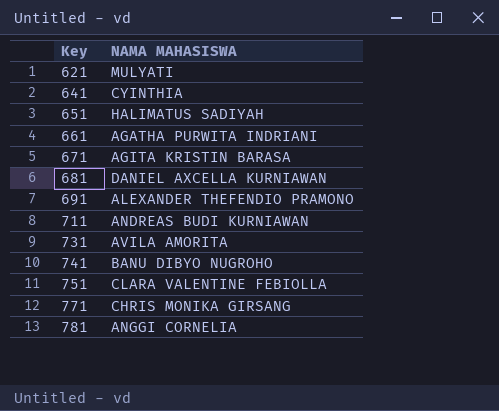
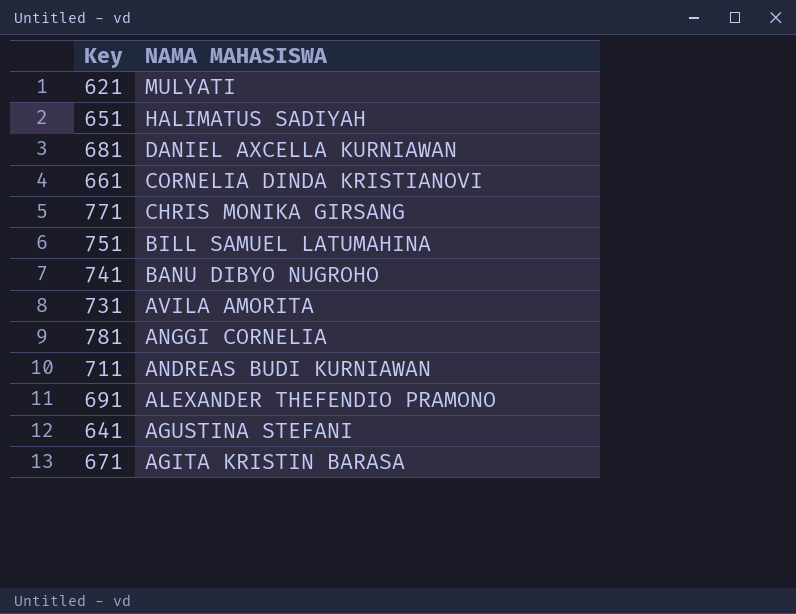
row order: Key ascending -> NAMA MAHASISWA descending
661 | NAMA MAHASISWA: AGATHA PURWITA INDRIANI -> CORNELIA DINDA KRISTIANOVI
751 | NAMA MAHASISWA: CLARA VALENTINE FEBIOLLA -> BILL SAMUEL LATUMAHINA
641 | NAMA MAHASISWA: CYINTHIA -> AGUSTINA STEFANI

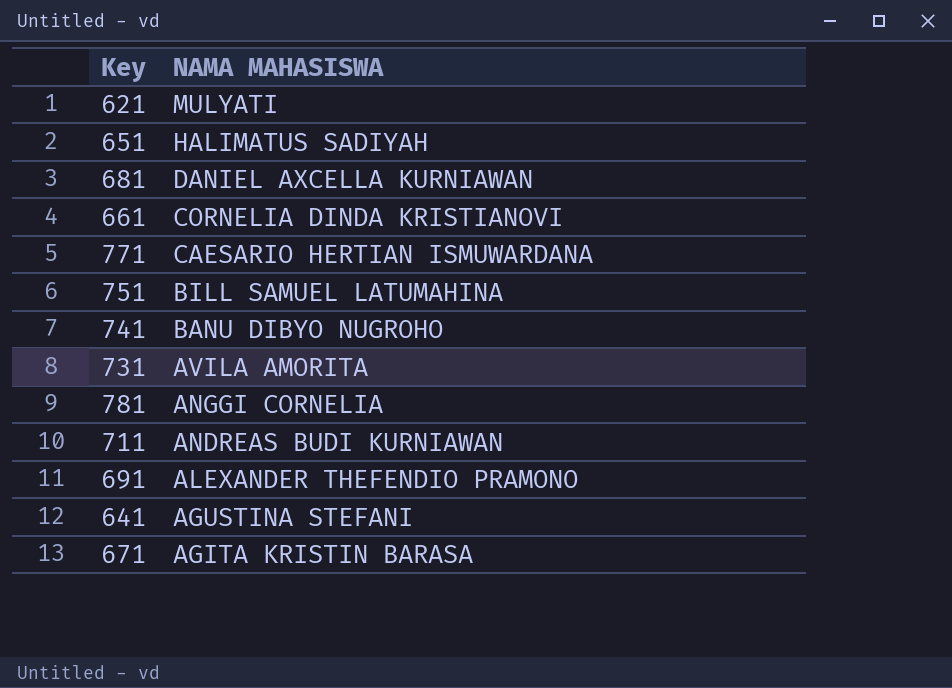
771 | NAMA MAHASISWA: CHRIS MONIKA GIRSANG -> CAESARIO HERTIAN ISMUWARDANA

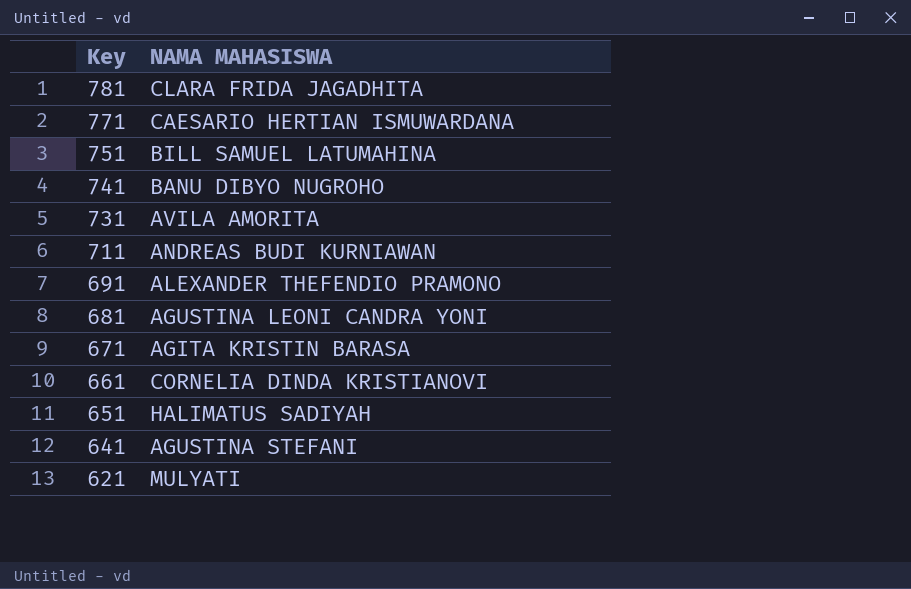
row order: NAMA MAHASISWA descending -> Key descending
781 | NAMA MAHASISWA: ANGGI CORNELIA -> CLARA FRIDA JAGADHITA
681 | NAMA MAHASISWA: DANIEL AXCELLA KURNIAWAN -> AGUSTINA LEONI CANDRA YONI

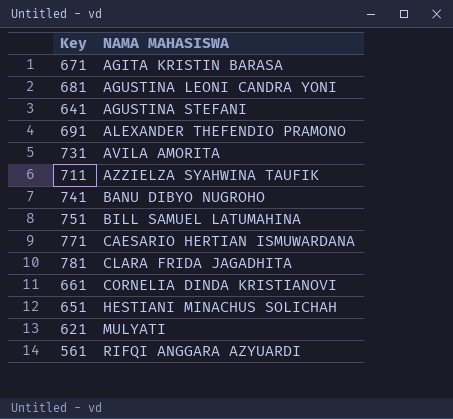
row order: Key descending -> NAMA MAHASISWA ascending
711 | NAMA MAHASISWA: ANDREAS BUDI KURNIAWAN -> AZZIELZA SYAHWINA TAUFIK
651 | NAMA MAHASISWA: HALIMATUS SADIYAH -> HESTIANI MINACHUS SOLICHAH
row 561: none -> RIFQI ANGGARA AZYUARDI

